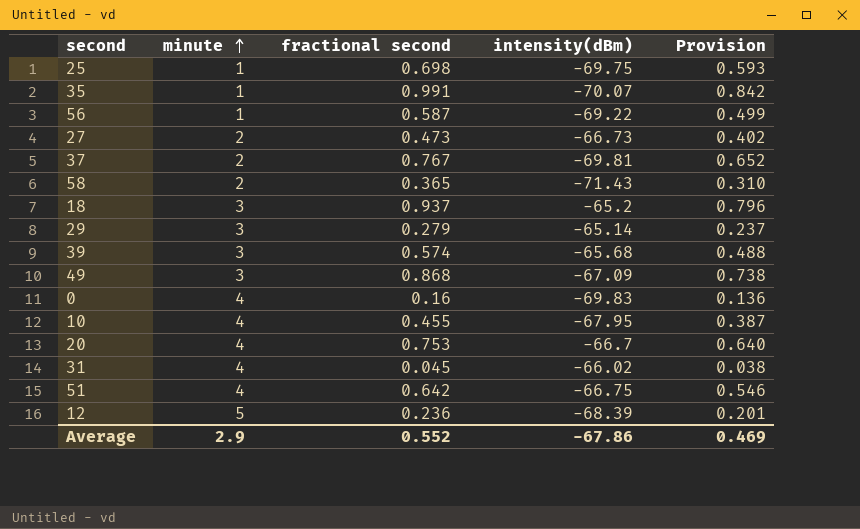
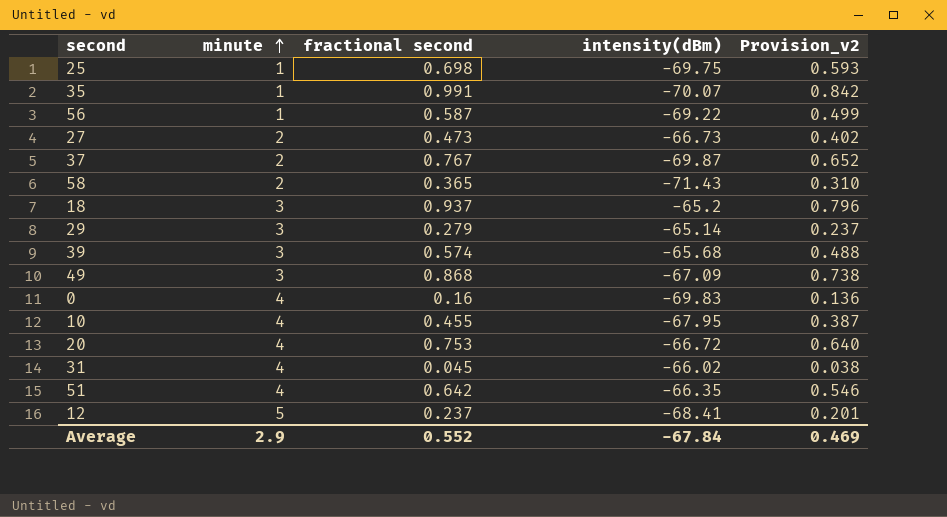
column name: Provision -> Provision_v2
37 | intensity(dBm): -69.81 -> -69.87
20 | intensity(dBm): -66.7 -> -66.72
51 | intensity(dBm): -66.75 -> -66.35
12 | fractional second: 0.236 -> 0.237
12 | intensity(dBm): -68.39 -> -68.41
Average | intensity(dBm): -67.86 -> -67.84

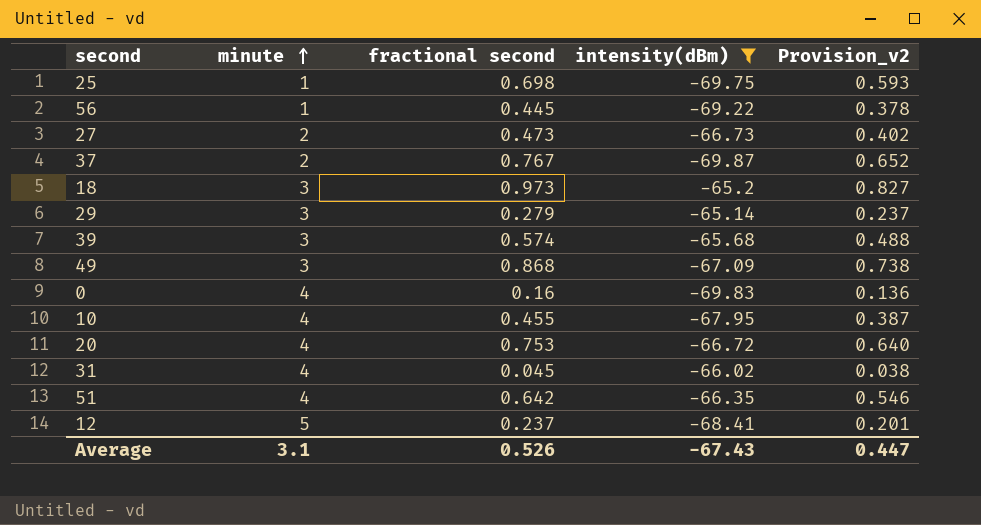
filter: none -> intensity(dBm) >= -69.87
56 | fractional second: 0.587 -> 0.445
56 | Provision_v2: 0.499 -> 0.378
18 | fractional second: 0.937 -> 0.973
18 | Provision_v2: 0.796 -> 0.827
Average | minute: 2.9 -> 3.1
Average | fractional second: 0.552 -> 0.526
Average | intensity(dBm): -67.84 -> -67.43
Average | Provision_v2: 0.469 -> 0.447

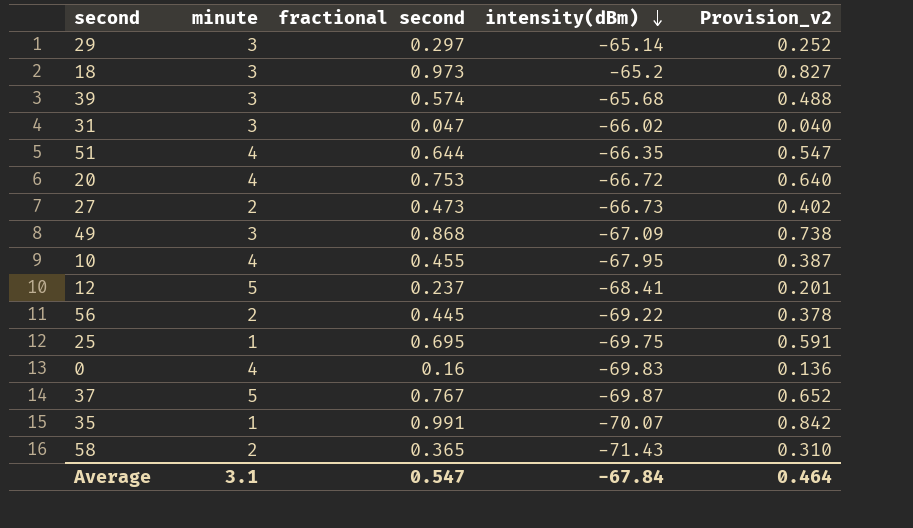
filter: intensity(dBm) >= -69.87 -> none
row order: minute ascending -> intensity(dBm) descending
29 | fractional second: 0.279 -> 0.297
29 | Provision_v2: 0.237 -> 0.252
31 | minute: 4 -> 3
31 | fractional second: 0.045 -> 0.047
31 | Provision_v2: 0.038 -> 0.040
51 | fractional second: 0.642 -> 0.644
51 | Provision_v2: 0.546 -> 0.547
56 | minute: 1 -> 2
25 | fractional second: 0.698 -> 0.695
25 | Provision_v2: 0.593 -> 0.591
37 | minute: 2 -> 5
Average | fractional second: 0.526 -> 0.547
Average | intensity(dBm): -67.43 -> -67.84
Average | Provision_v2: 0.447 -> 0.464

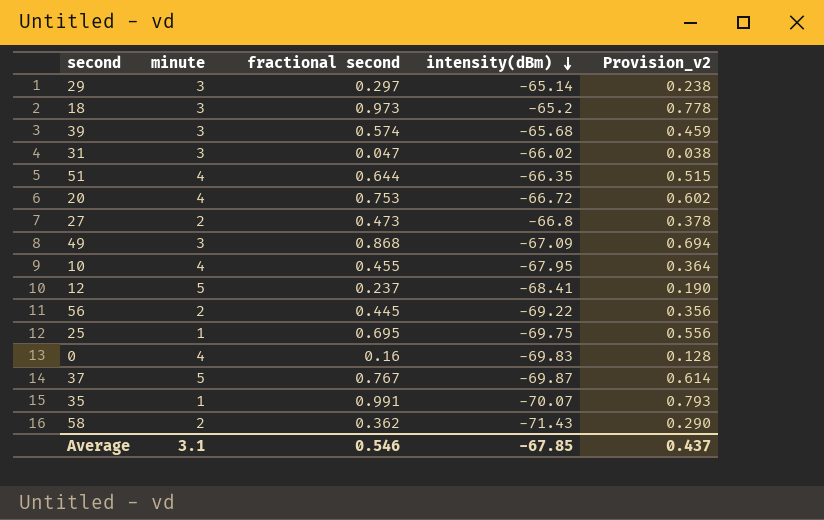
column Provision_v2 | formula: [fractional second] * 0.85 -> [fractional second] * 0.8
27 | intensity(dBm): -66.73 -> -66.8
58 | fractional second: 0.365 -> 0.362
Average | fractional second: 0.547 -> 0.546
Average | intensity(dBm): -67.84 -> -67.85
Average | Provision_v2: 0.464 -> 0.437

